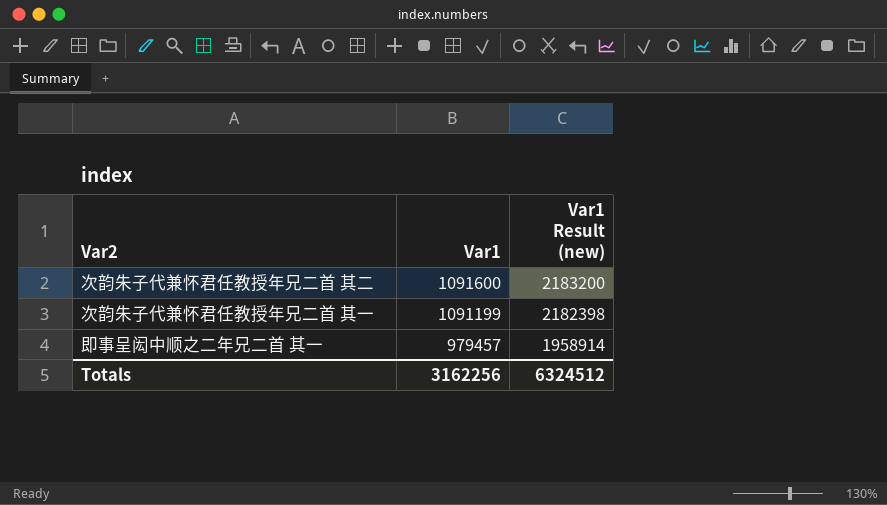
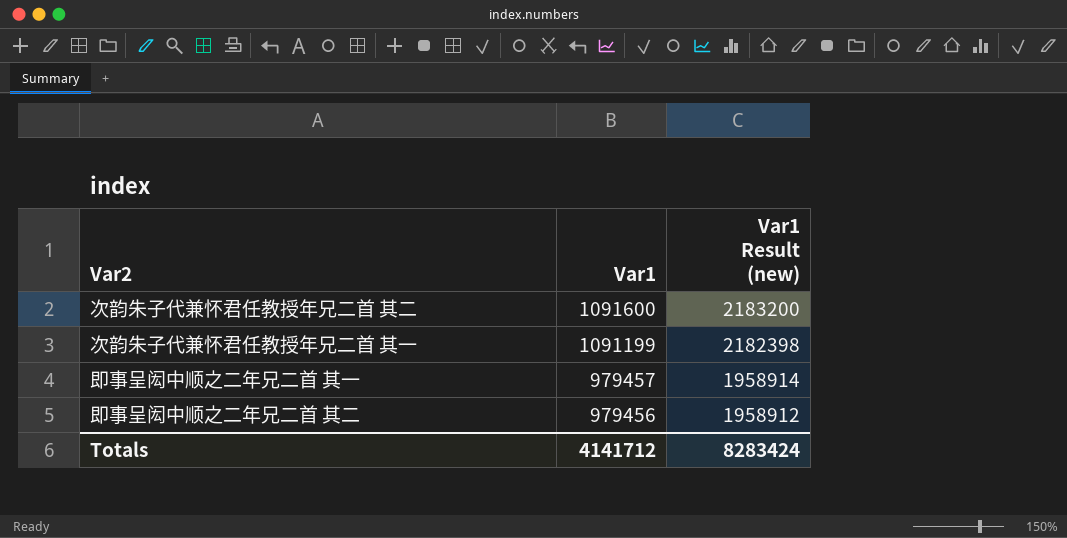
row 即事呈闳中顺之二年兄二首 其二: none -> 979456 | 1958912
Totals | Var1: 3162256 -> 4141712
Totals | Var1 Result (new): 6324512 -> 8283424

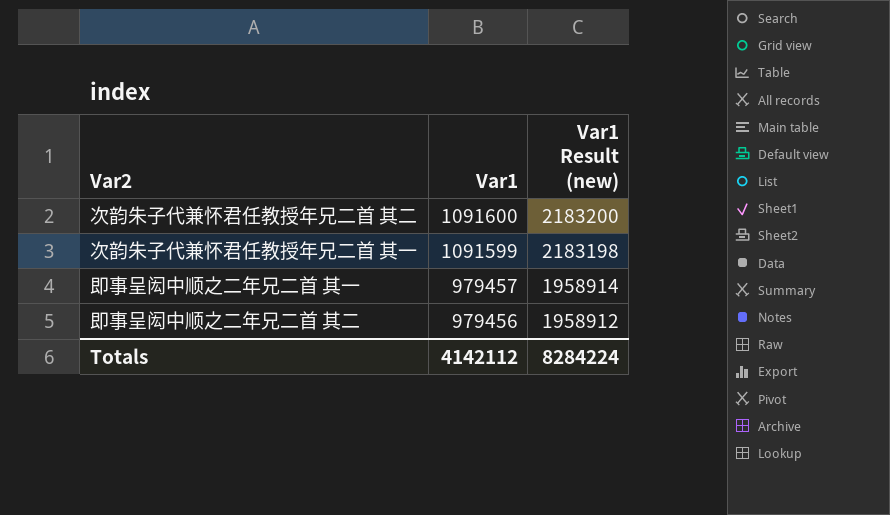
次韵朱子代兼怀君任教授年兄二首 其一 | Var1: 1091199 -> 1091599
次韵朱子代兼怀君任教授年兄二首 其一 | Var1 Result (new): 2182398 -> 2183198
Totals | Var1: 4141712 -> 4142112
Totals | Var1 Result (new): 8283424 -> 8284224

